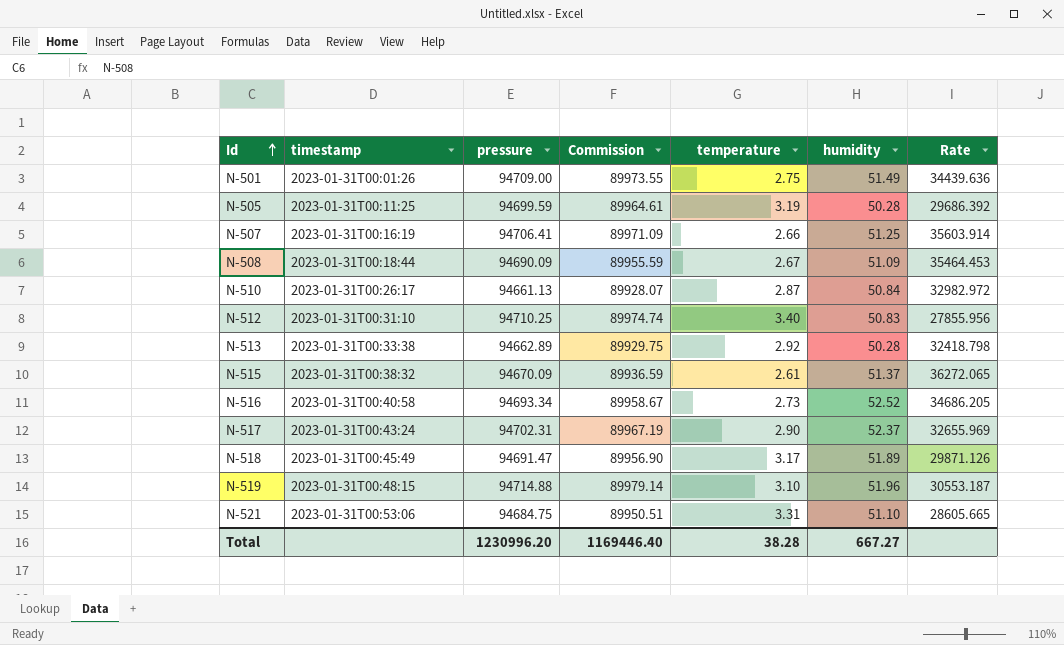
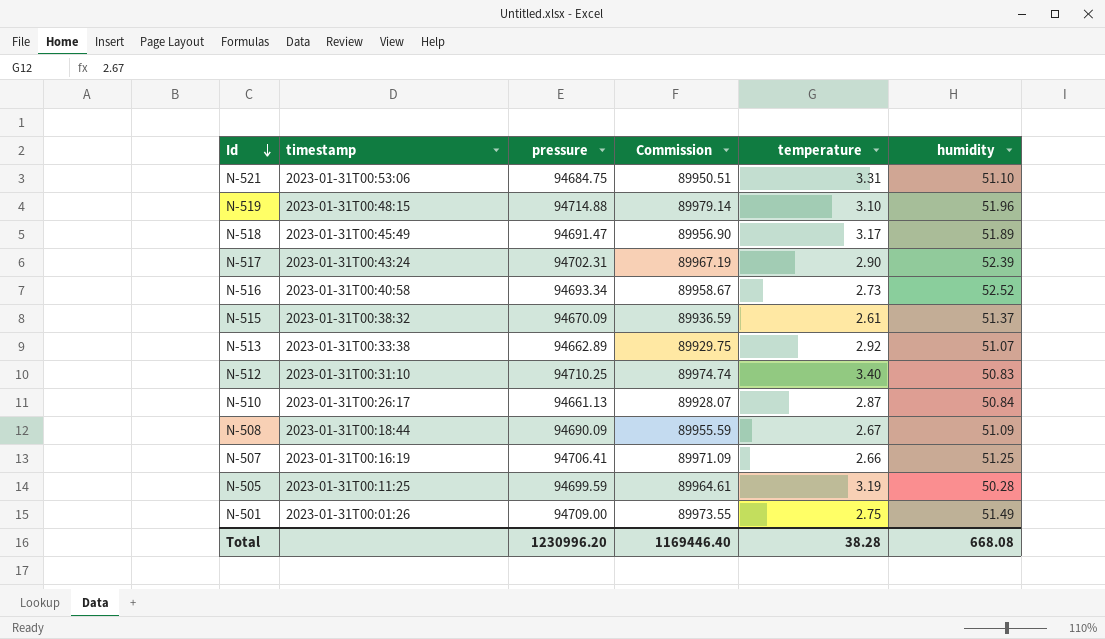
row order: Id ascending -> Id descending
column Rate | formula: [pressure] / [temperature] -> none
N-517 | humidity: 52.37 -> 52.39
N-513 | humidity: 50.28 -> 51.07
Total | humidity: 667.27 -> 668.08

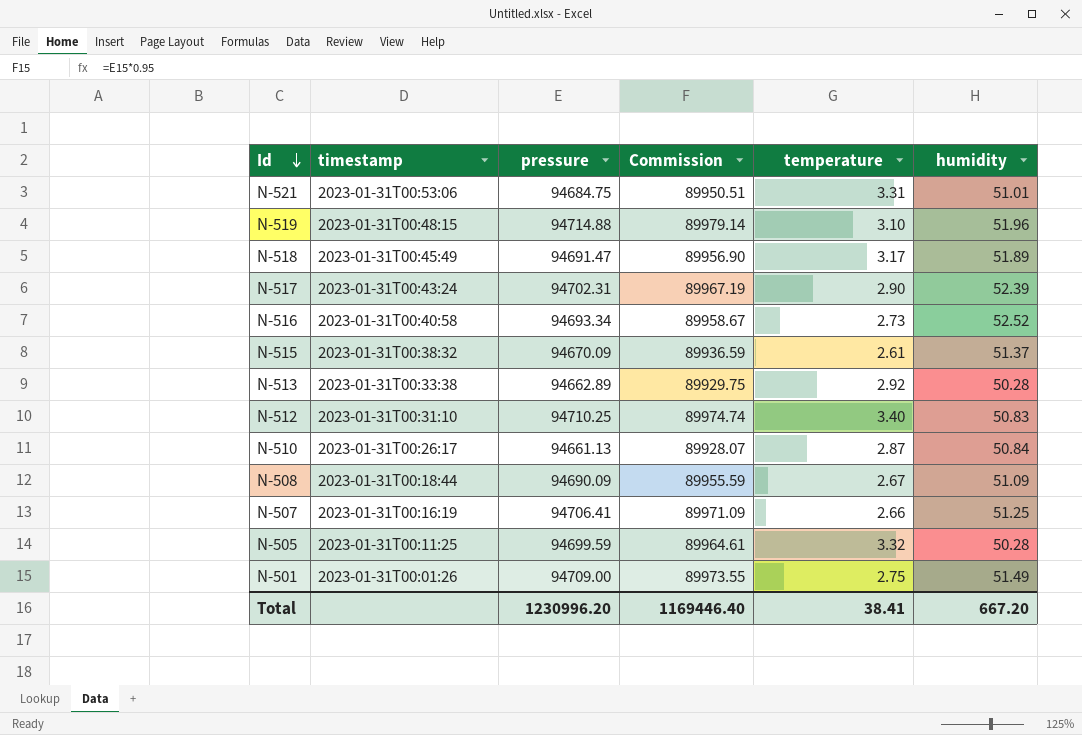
N-521 | humidity: 51.10 -> 51.01
N-513 | humidity: 51.07 -> 50.28
N-505 | temperature: 3.19 -> 3.32
Total | temperature: 38.28 -> 38.41
Total | humidity: 668.08 -> 667.20

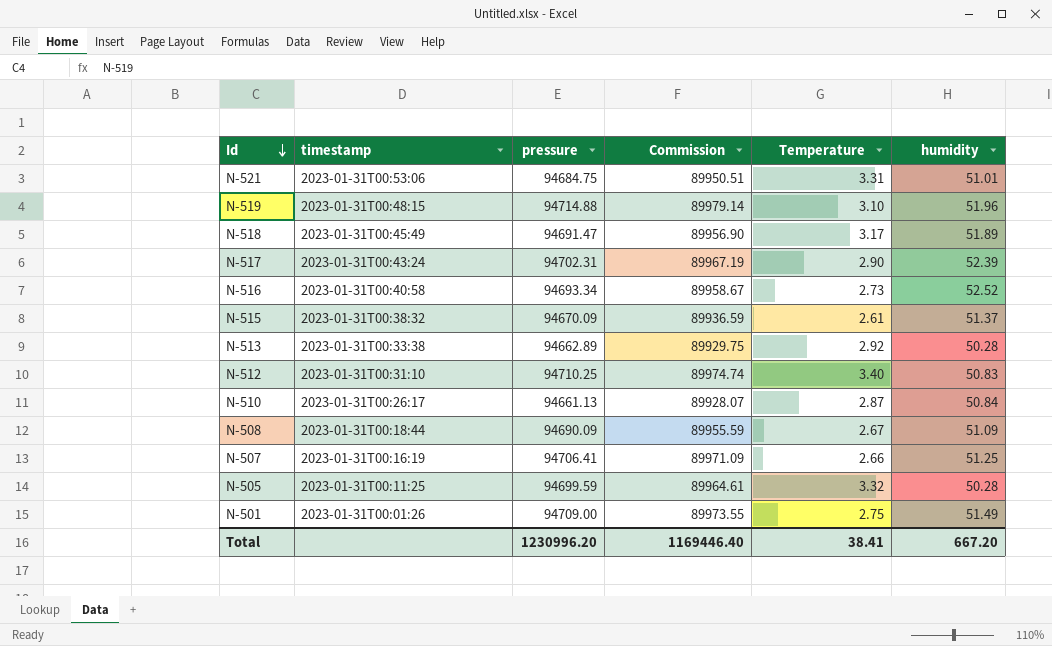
column name: temperature -> Temperature

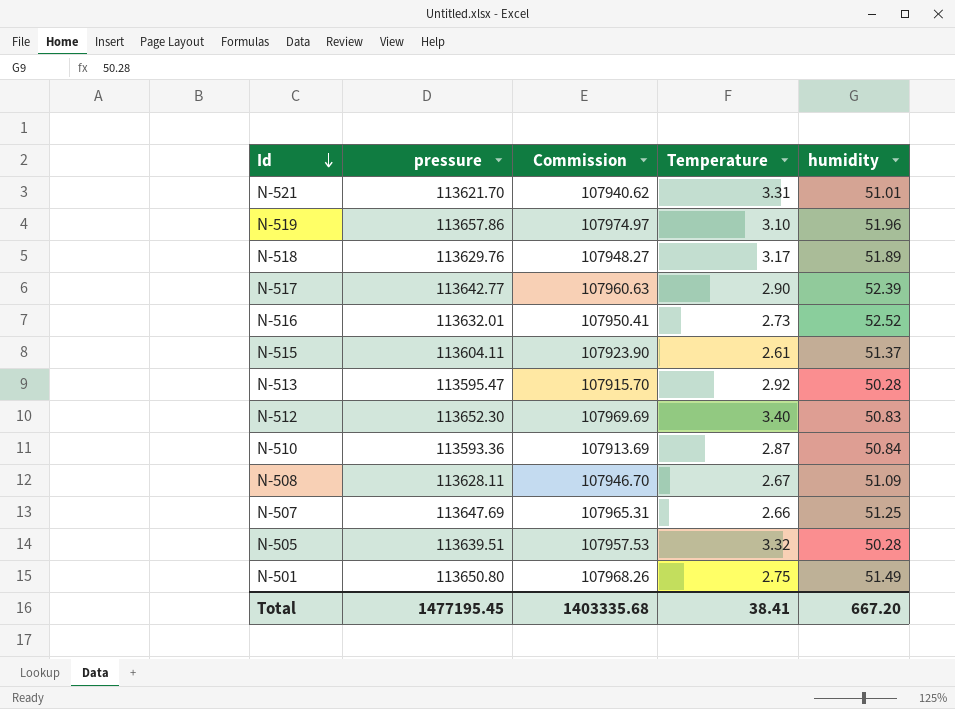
column timestamp | position: 2 -> none
N-521 | pressure: 94684.75 -> 113621.70
N-521 | Commission: 89950.51 -> 107940.62
N-519 | pressure: 94714.88 -> 113657.86
N-519 | Commission: 89979.14 -> 107974.97
N-518 | pressure: 94691.47 -> 113629.76
N-518 | Commission: 89956.90 -> 107948.27
N-517 | pressure: 94702.31 -> 113642.77
N-517 | Commission: 89967.19 -> 107960.63
N-516 | pressure: 94693.34 -> 113632.01
N-516 | Commission: 89958.67 -> 107950.41
N-515 | pressure: 94670.09 -> 113604.11
N-515 | Commission: 89936.59 -> 107923.90
N-513 | pressure: 94662.89 -> 113595.47
N-513 | Commission: 89929.75 -> 107915.70
N-512 | pressure: 94710.25 -> 113652.30
N-512 | Commission: 89974.74 -> 107969.69
N-510 | pressure: 94661.13 -> 113593.36
N-510 | Commission: 89928.07 -> 107913.69
N-508 | pressure: 94690.09 -> 113628.11
N-508 | Commission: 89955.59 -> 107946.70
N-507 | pressure: 94706.41 -> 113647.69
N-507 | Commission: 89971.09 -> 107965.31
N-505 | pressure: 94699.59 -> 113639.51
N-505 | Commission: 89964.61 -> 107957.53
N-501 | pressure: 94709.00 -> 113650.80
N-501 | Commission: 89973.55 -> 107968.26
Total | pressure: 1230996.20 -> 1477195.45
Total | Commission: 1169446.40 -> 1403335.68

